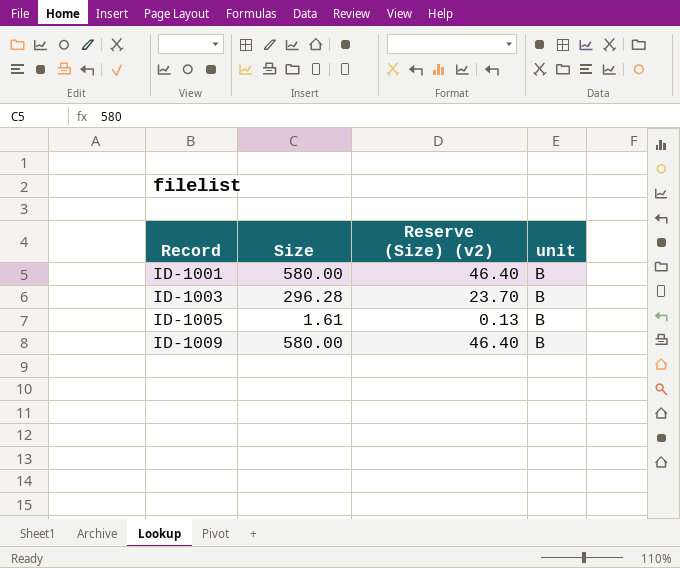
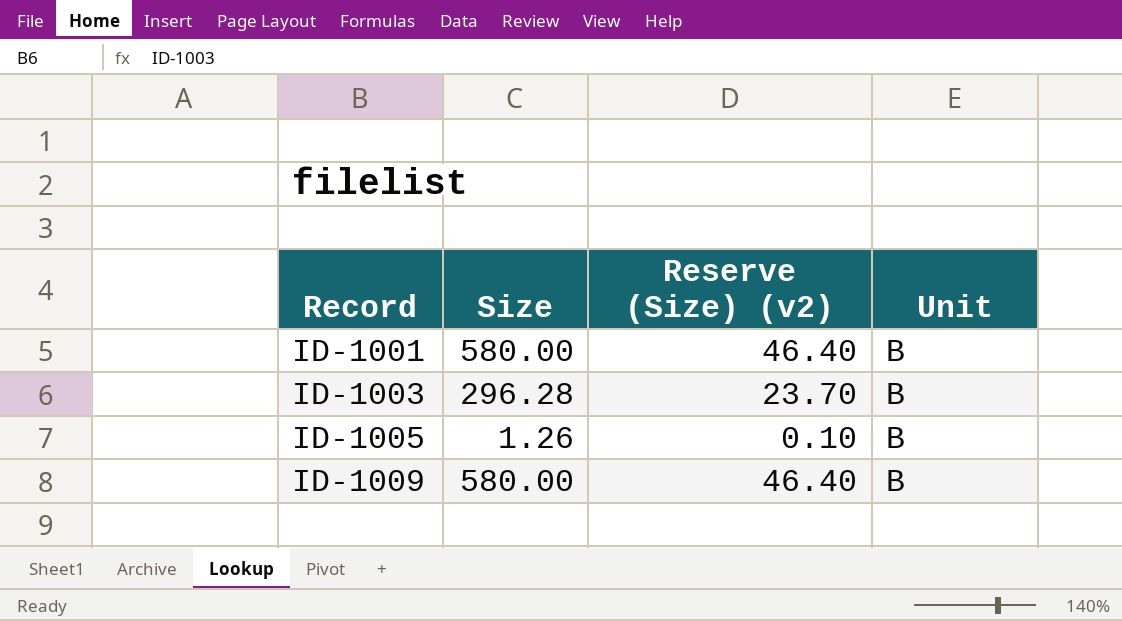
column name: unit -> Unit
ID-1005 | Size: 1.61 -> 1.26
ID-1005 | Reserve (Size) (v2): 0.13 -> 0.10

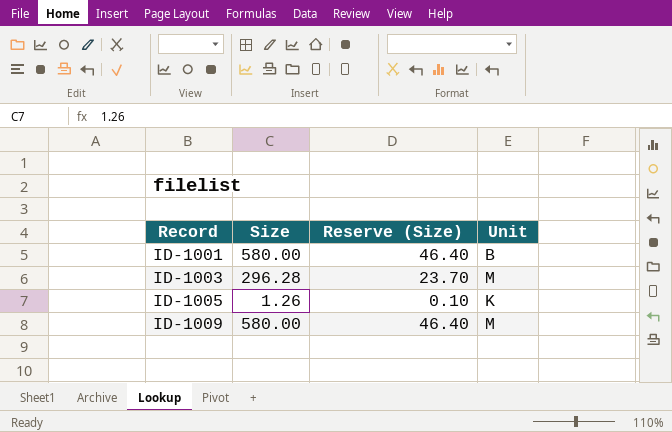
column name: Reserve (Size) (v2) -> Reserve (Size)
ID-1003 | Unit: B -> M
ID-1005 | Unit: B -> K
ID-1009 | Unit: B -> M

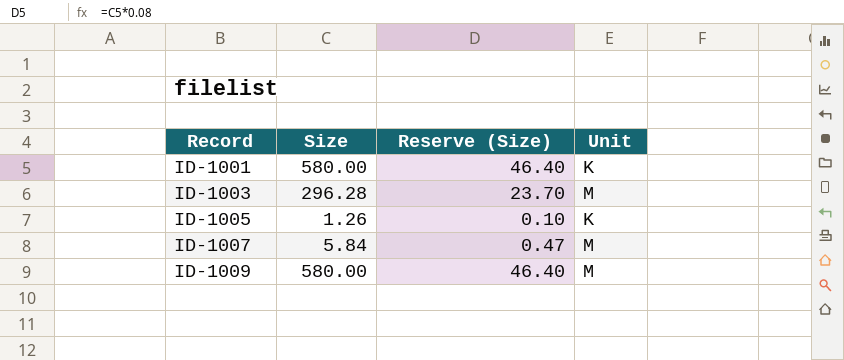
ID-1001 | Unit: B -> K
row ID-1007: none -> 5.84 | 0.47 | M

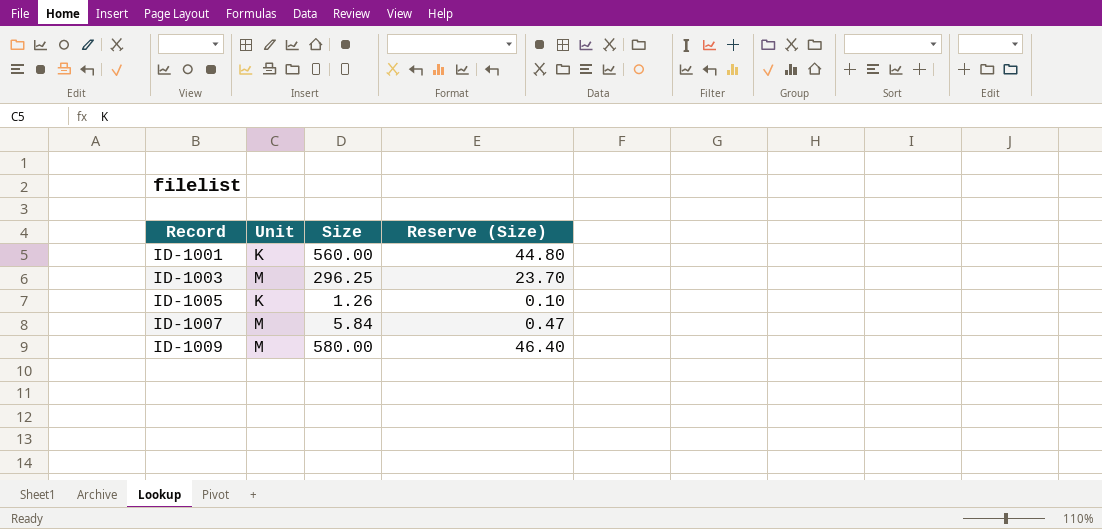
column Unit | position: 4 -> 2
ID-1001 | Size: 580.00 -> 560.00
ID-1001 | Reserve (Size): 46.40 -> 44.80
ID-1003 | Size: 296.28 -> 296.25

